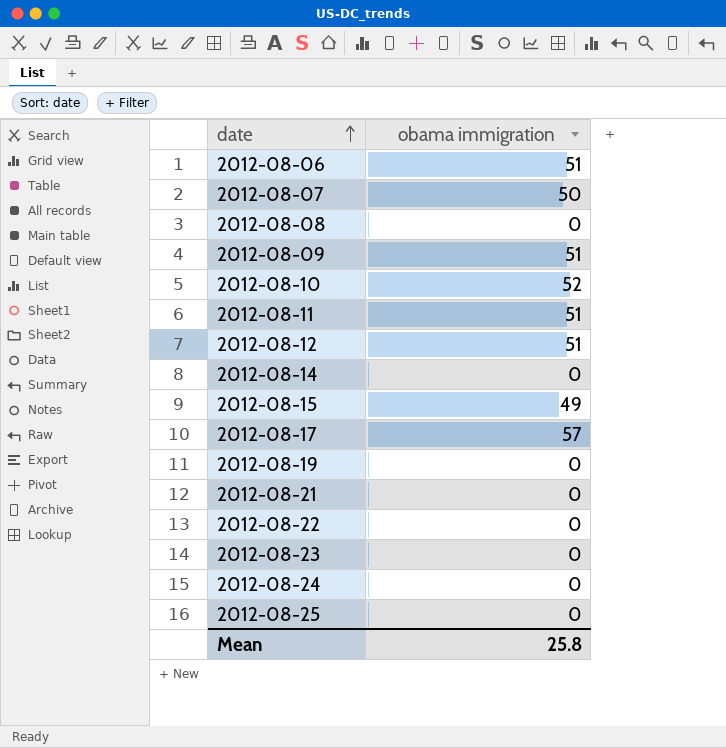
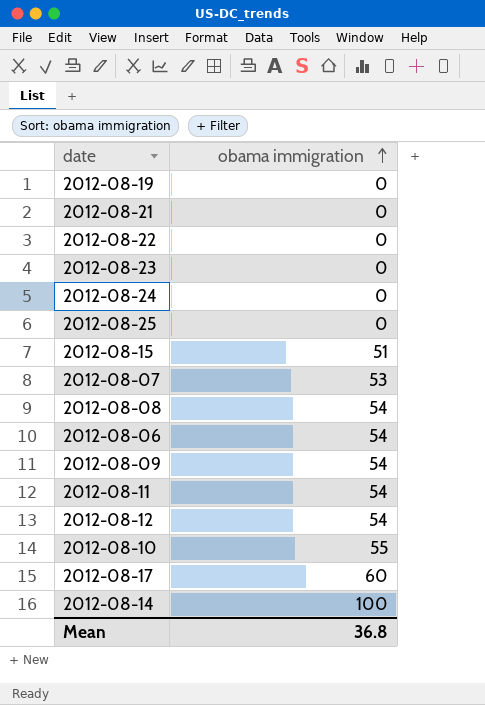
row order: date ascending -> obama immigration ascending
2012-08-15 | obama immigration: 49 -> 51
2012-08-07 | obama immigration: 50 -> 53
2012-08-08 | obama immigration: 0 -> 54
2012-08-06 | obama immigration: 51 -> 54
2012-08-09 | obama immigration: 51 -> 54
2012-08-11 | obama immigration: 51 -> 54
2012-08-12 | obama immigration: 51 -> 54
2012-08-10 | obama immigration: 52 -> 55
2012-08-17 | obama immigration: 57 -> 60
2012-08-14 | obama immigration: 0 -> 100
Mean | obama immigration: 25.8 -> 36.8

